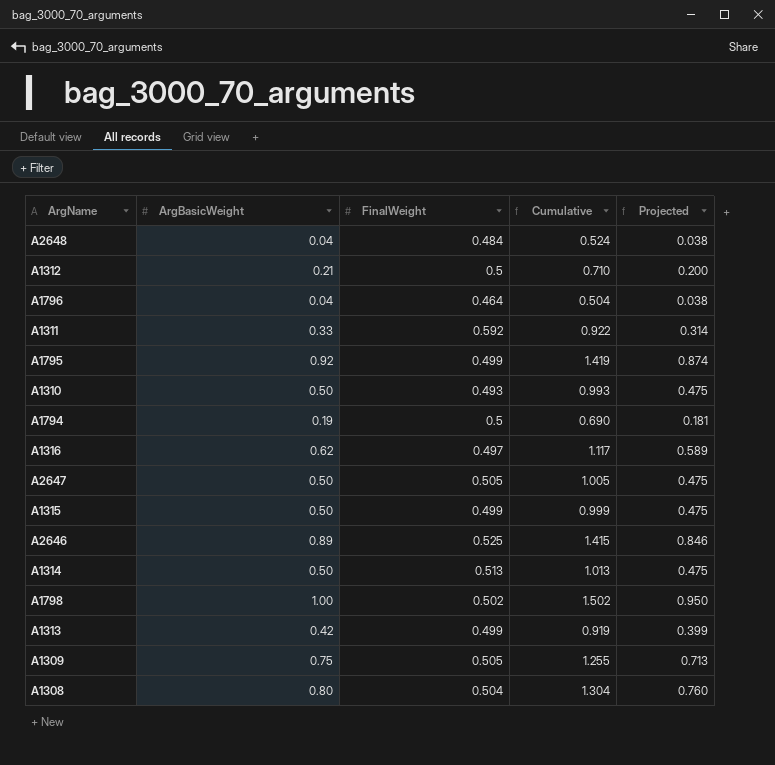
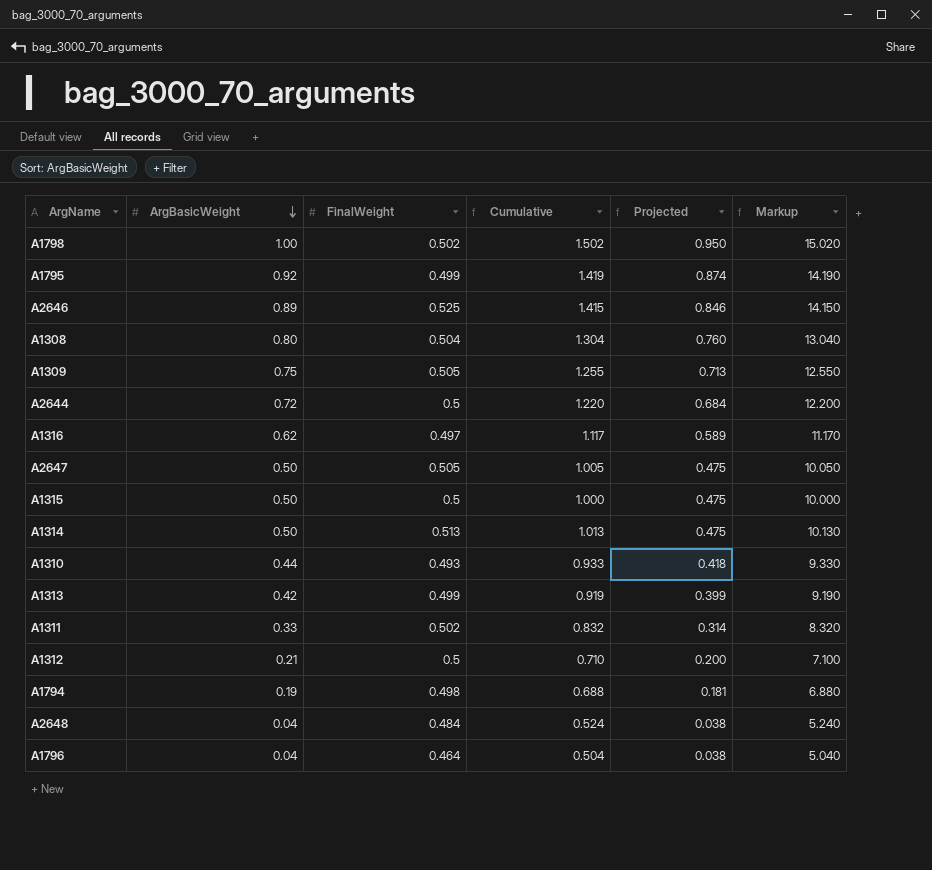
row order: none -> ArgBasicWeight descending
column Markup | formula: none -> [Cumulative] * 10
row A2644: none -> 0.72 | 0.5 | 1.220 | 0.684 | 12.200
A1315 | FinalWeight: 0.499 -> 0.5
A1315 | Cumulative: 0.999 -> 1.000
A1310 | ArgBasicWeight: 0.50 -> 0.44
A1310 | Cumulative: 0.993 -> 0.933
A1310 | Projected: 0.475 -> 0.418
A1311 | FinalWeight: 0.592 -> 0.502
A1311 | Cumulative: 0.922 -> 0.832
A1794 | FinalWeight: 0.5 -> 0.498
A1794 | Cumulative: 0.690 -> 0.688

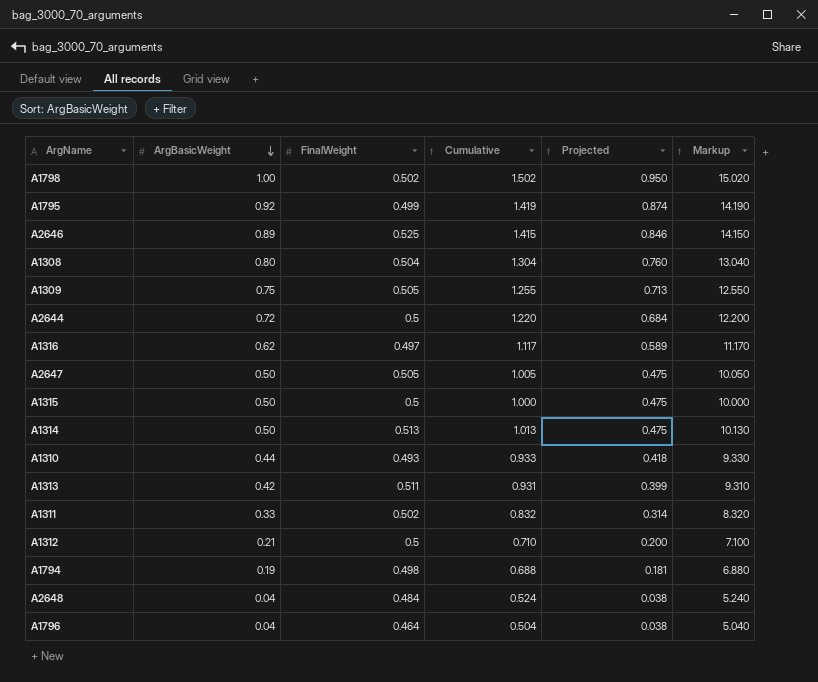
A1313 | FinalWeight: 0.499 -> 0.511
A1313 | Cumulative: 0.919 -> 0.931
A1313 | Markup: 9.190 -> 9.310

